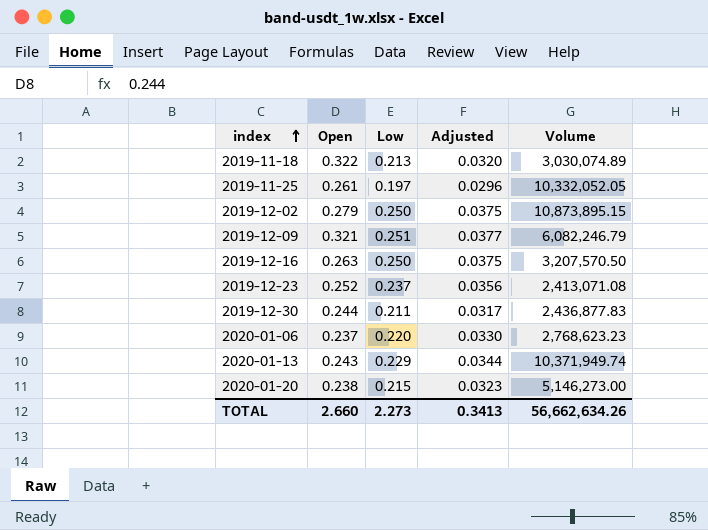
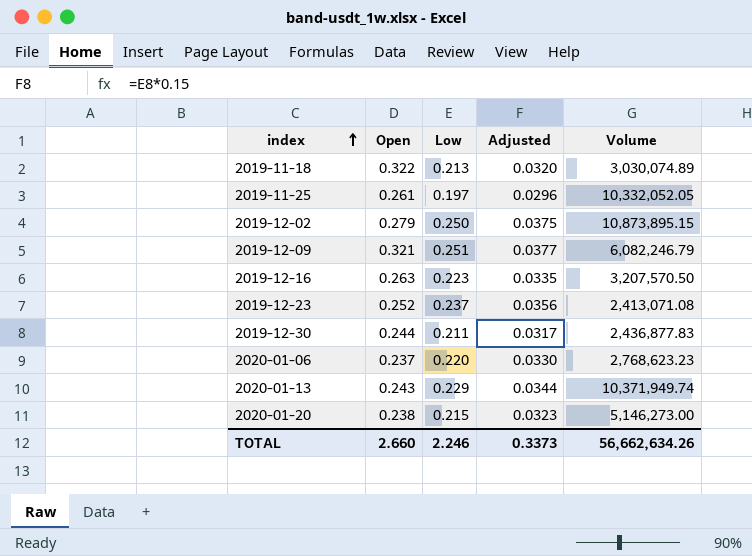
2019-12-16 | Low: 0.250 -> 0.223
2019-12-16 | Adjusted: 0.0375 -> 0.0335
TOTAL | Low: 2.273 -> 2.246
TOTAL | Adjusted: 0.3413 -> 0.3373

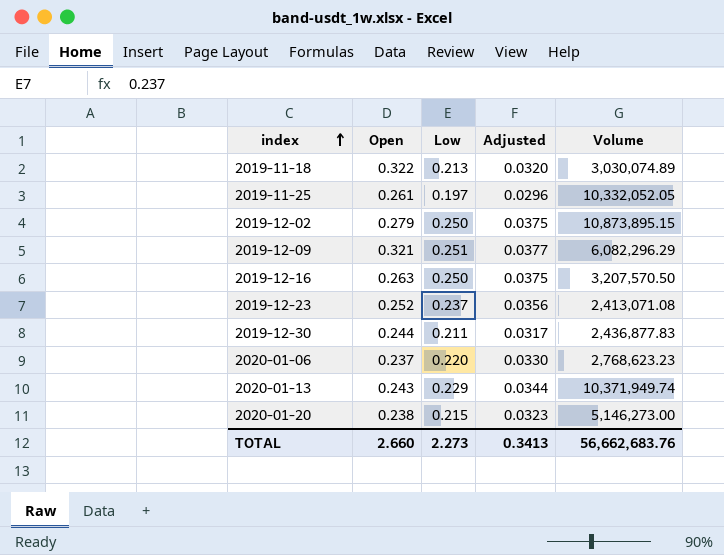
2019-12-09 | Volume: 6,082,246.79 -> 6,082,296.29
2019-12-16 | Low: 0.223 -> 0.250
2019-12-16 | Adjusted: 0.0335 -> 0.0375
TOTAL | Low: 2.246 -> 2.273
TOTAL | Adjusted: 0.3373 -> 0.3413
TOTAL | Volume: 56,662,634.26 -> 56,662,683.76

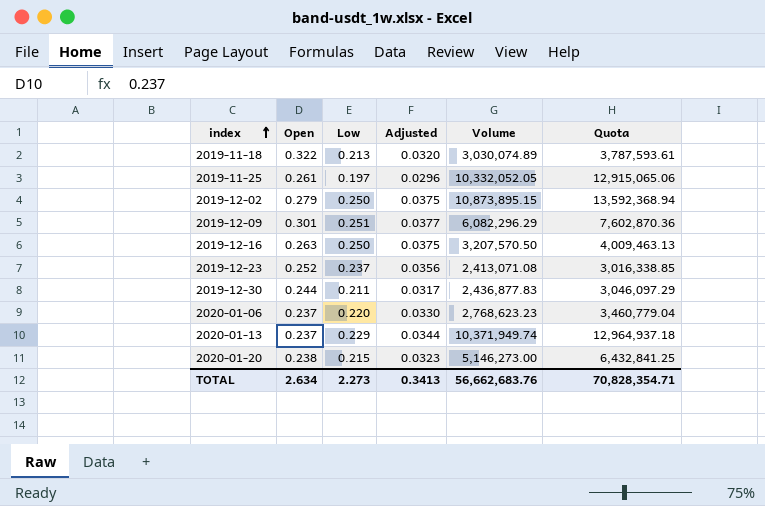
column Quota | formula: none -> [Volume] * 1.25
2019-12-09 | Open: 0.321 -> 0.301
2020-01-13 | Open: 0.243 -> 0.237
TOTAL | Open: 2.660 -> 2.634

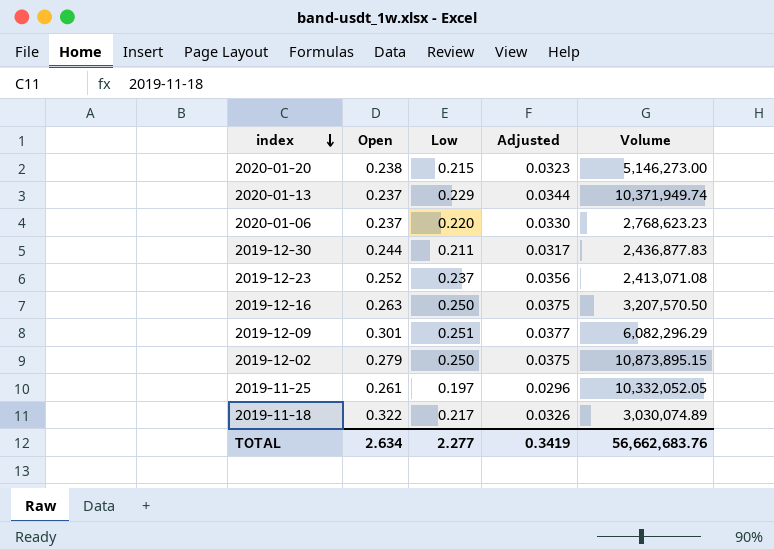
row order: index ascending -> index descending
column Quota | formula: [Volume] * 1.25 -> none
2019-11-18 | Low: 0.213 -> 0.217
2019-11-18 | Adjusted: 0.0320 -> 0.0326
TOTAL | Low: 2.273 -> 2.277
TOTAL | Adjusted: 0.3413 -> 0.3419

